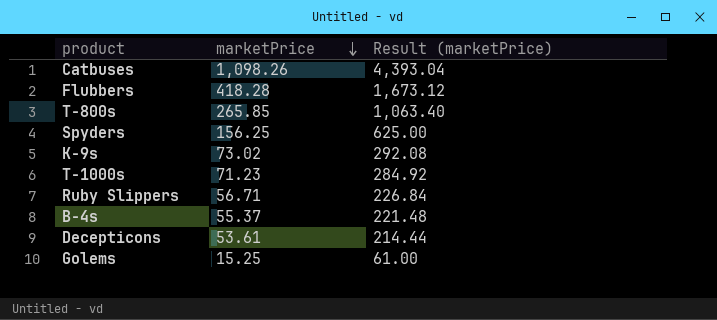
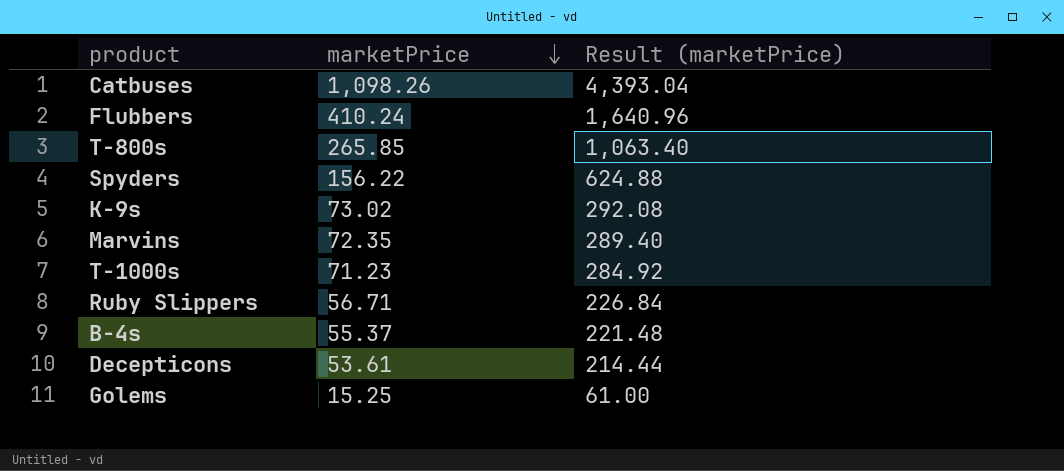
Flubbers | marketPrice: 418.28 -> 410.24
Flubbers | Result (marketPrice): 1,673.12 -> 1,640.96
Spyders | marketPrice: 156.25 -> 156.22
Spyders | Result (marketPrice): 625.00 -> 624.88
row Marvins: none -> 72.35 | 289.40

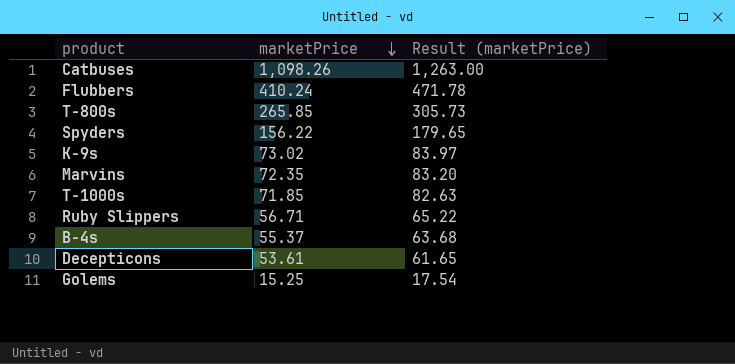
column Result (marketPrice) | formula: [marketPrice] * 4 -> [marketPrice] * 1.15
T-1000s | marketPrice: 71.23 -> 71.85

